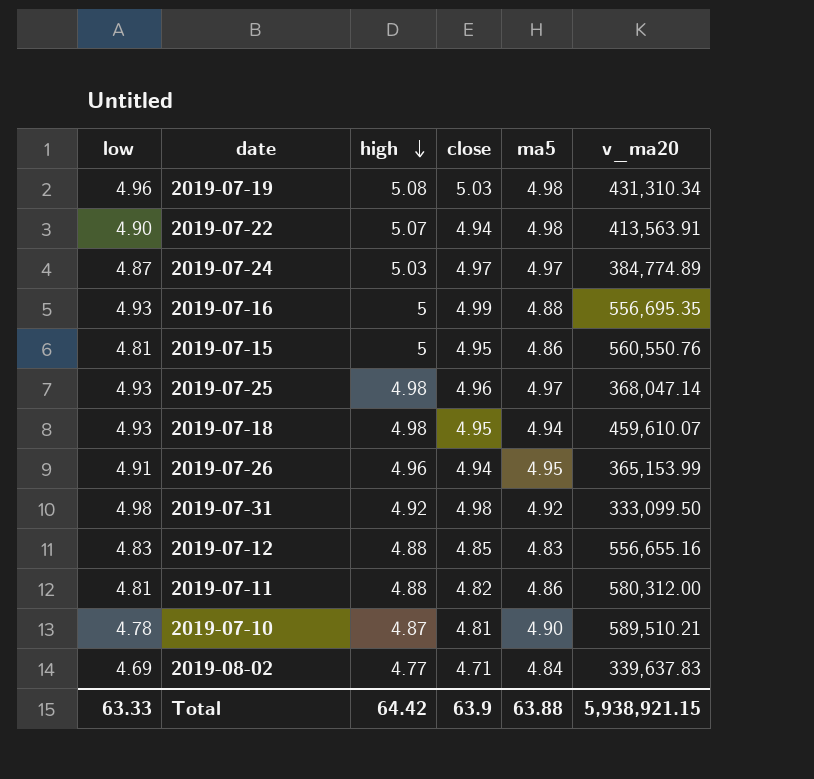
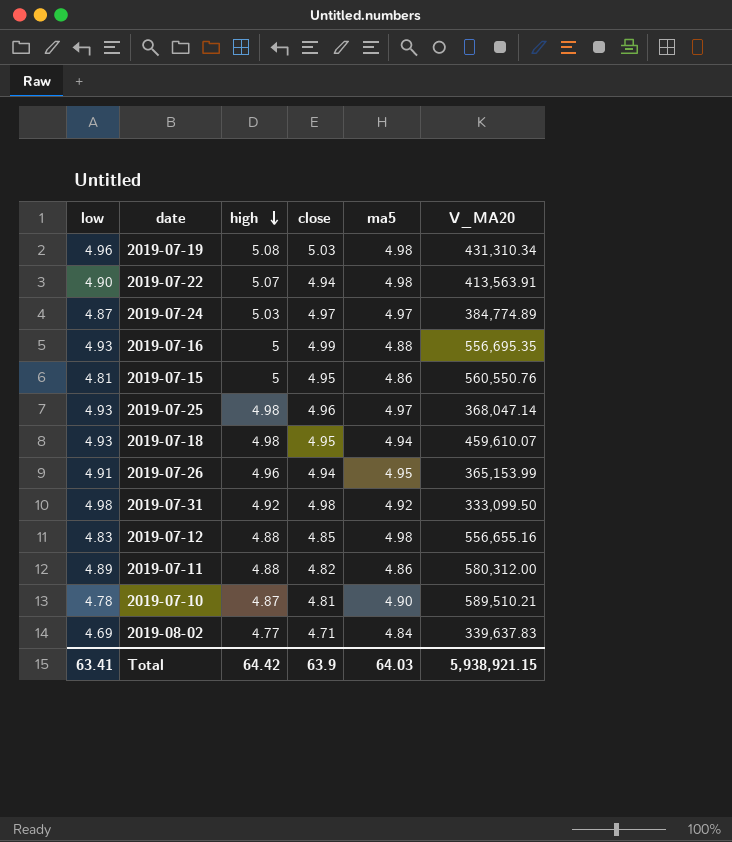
column name: v_ma20 -> V_MA20
2019-07-12 | ma5: 4.83 -> 4.98
2019-07-11 | low: 4.81 -> 4.89
Total | low: 63.33 -> 63.41
Total | ma5: 63.88 -> 64.03

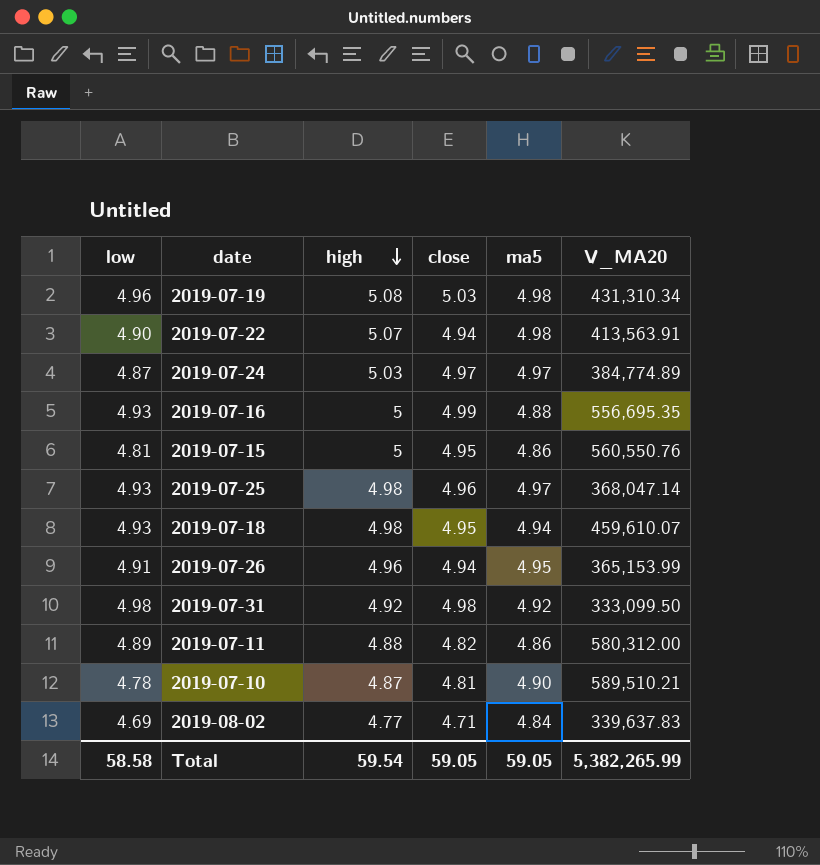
row 2019-07-12: 4.83 | 4.88 | 4.85 | 4.98 | 556,655.16 -> none
Total | low: 63.41 -> 58.58
Total | high: 64.42 -> 59.54
Total | close: 63.9 -> 59.05
Total | ma5: 64.03 -> 59.05
Total | V_MA20: 5,938,921.15 -> 5,382,265.99

